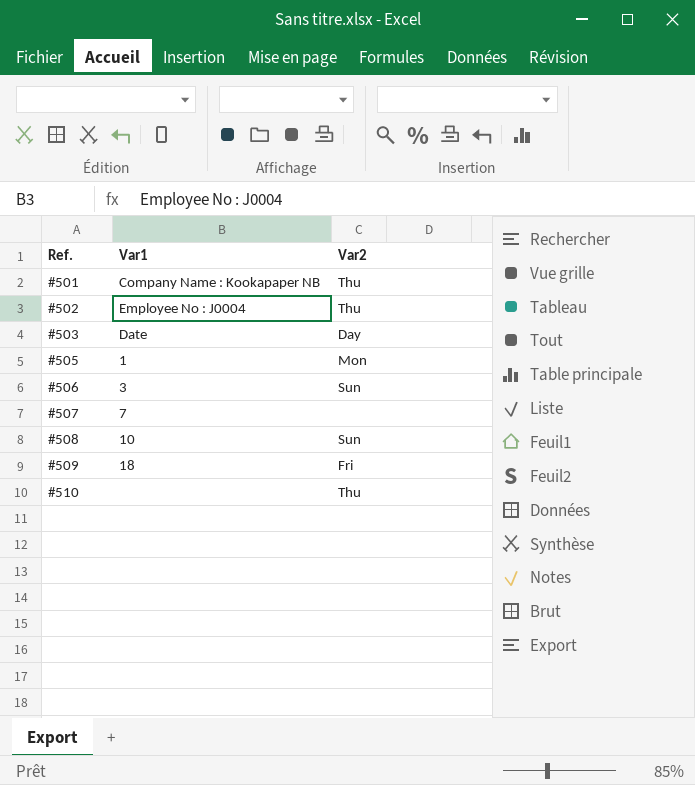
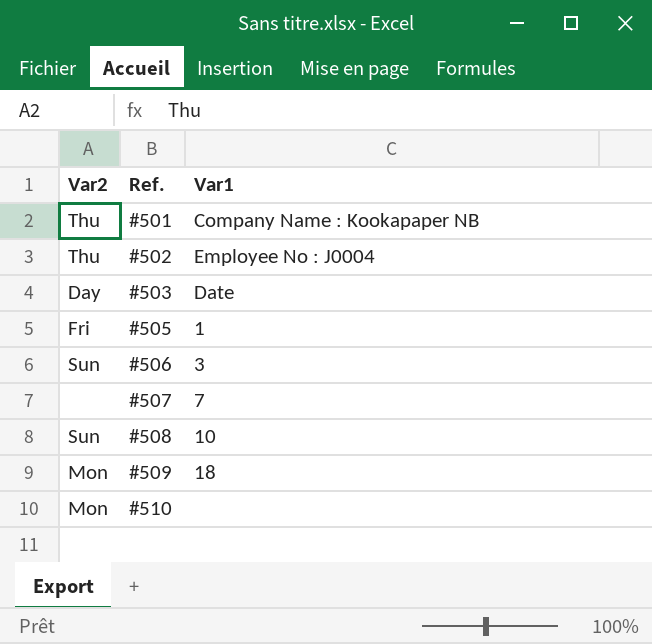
column Var2 | position: 3 -> 1
#505 | Var2: Mon -> Fri
#509 | Var2: Fri -> Mon
#510 | Var2: Thu -> Mon

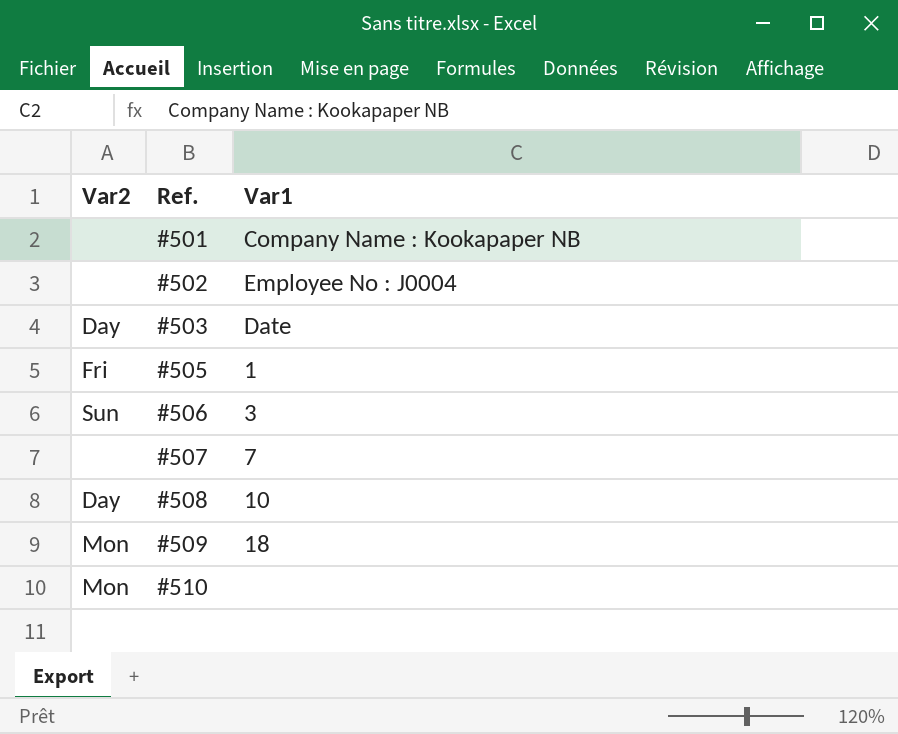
#501 | Var2: Thu -> none
#502 | Var2: Thu -> none
#508 | Var2: Sun -> Day

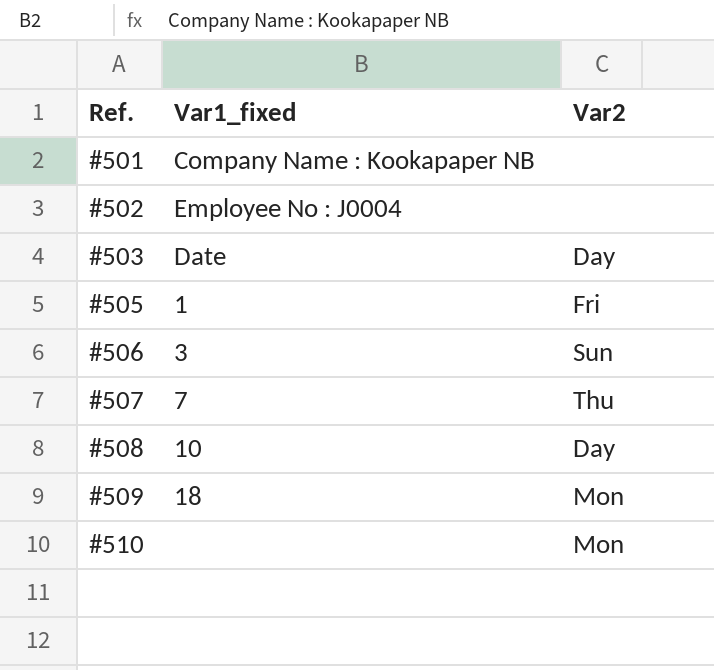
column name: Var1 -> Var1_fixed
column Var2 | position: 1 -> 3
#507 | Var2: none -> Thu

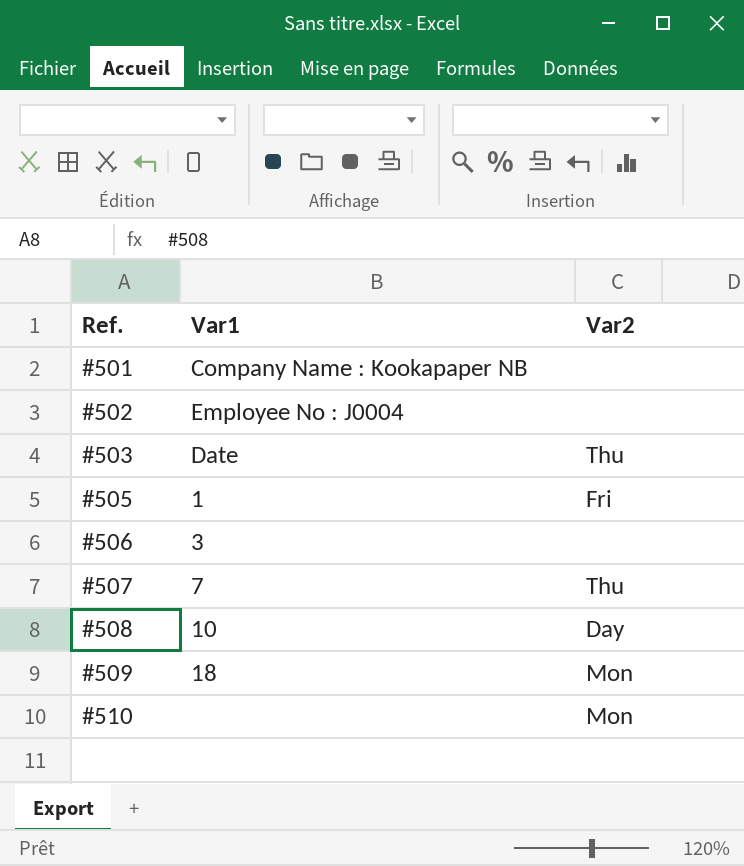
column name: Var1_fixed -> Var1
#503 | Var2: Day -> Thu
#506 | Var2: Sun -> none

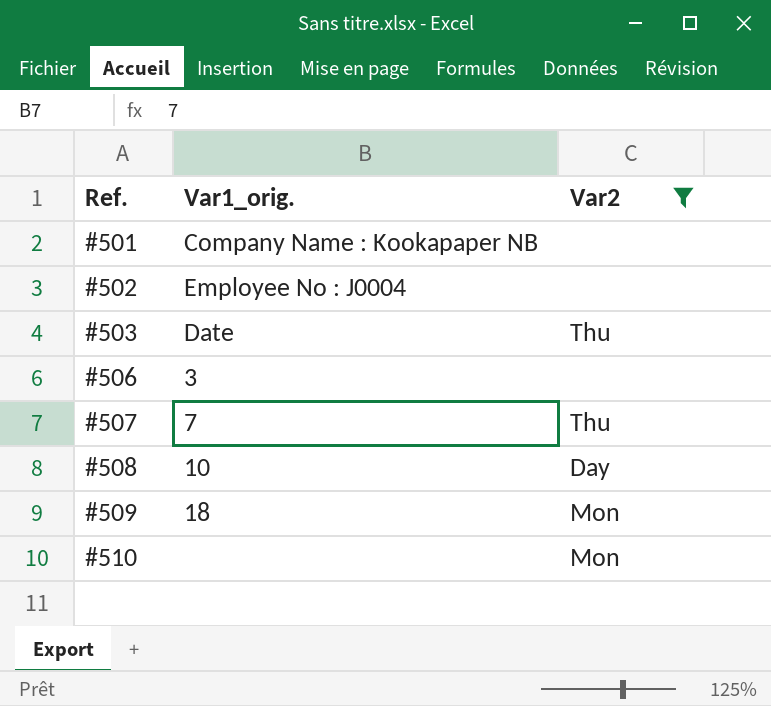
filter: none -> Var2 != Fri
column name: Var1 -> Var1_orig.

